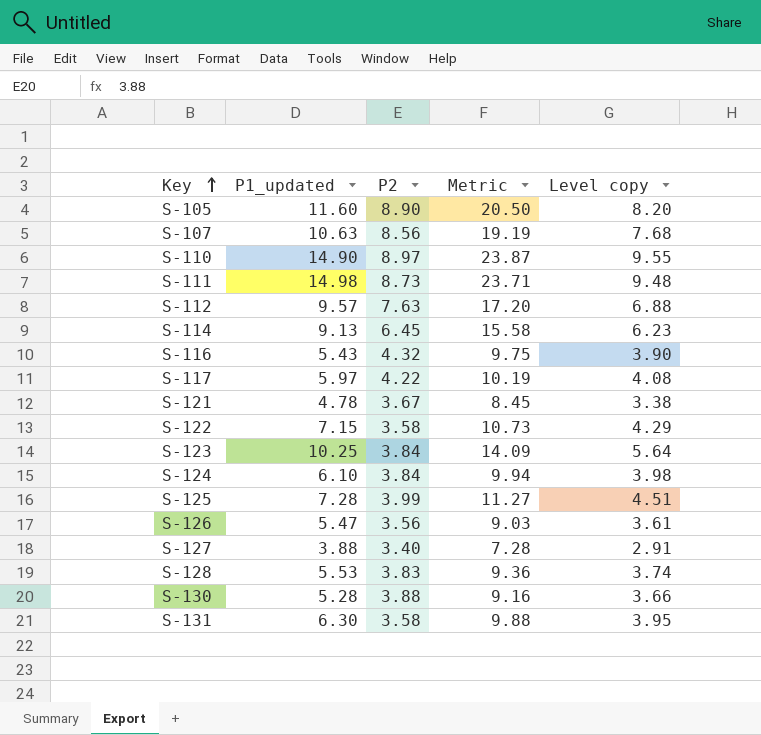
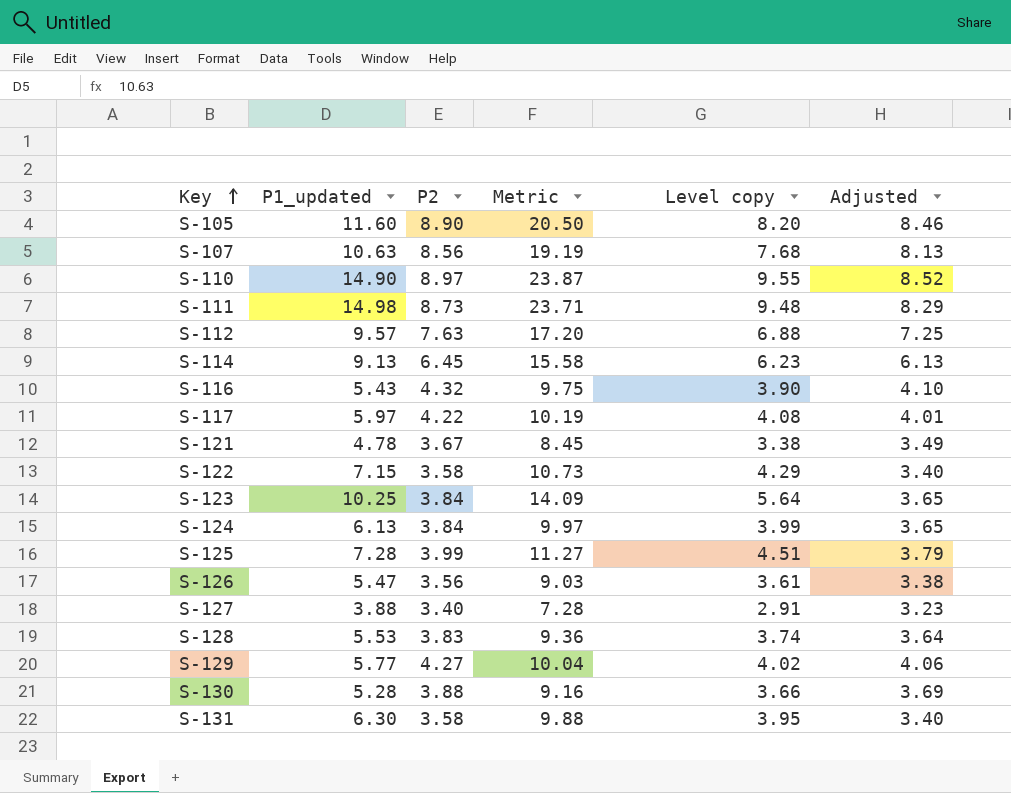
column Adjusted | formula: none -> [P2] * 0.95
S-124 | P1_updated: 6.10 -> 6.13
S-124 | Metric: 9.94 -> 9.97
S-124 | Level copy: 3.98 -> 3.99
row S-129: none -> 5.77 | 4.27 | 10.04 | 4.02 | 4.06

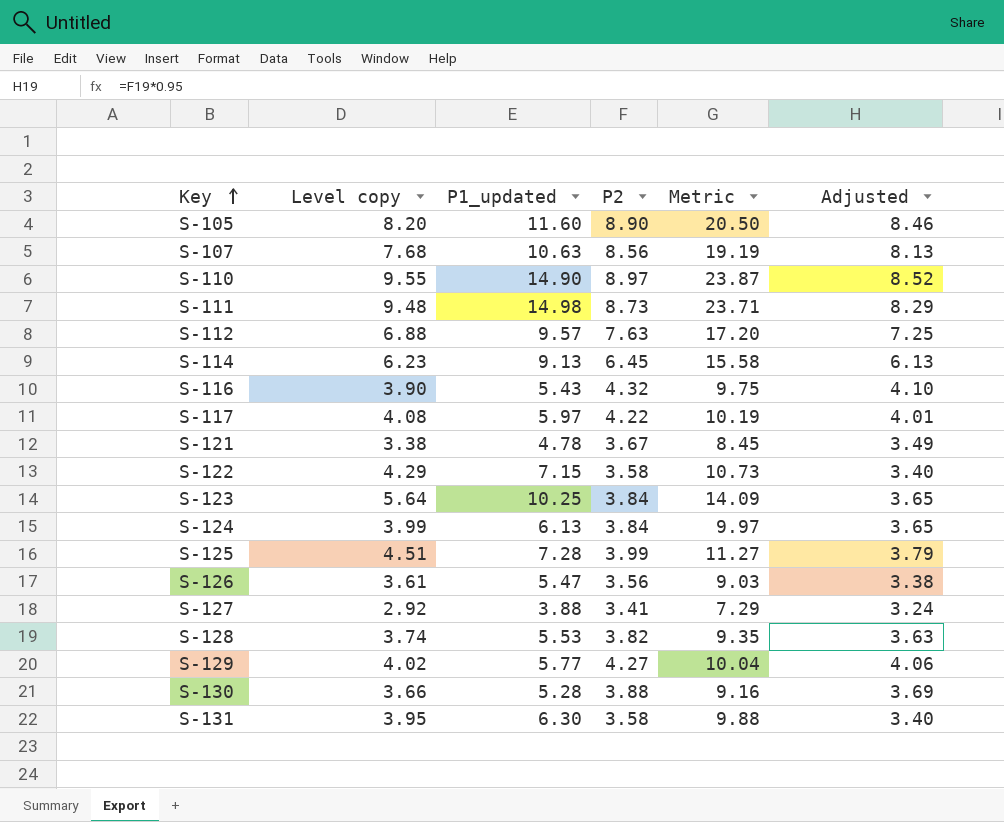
column Level copy | position: 5 -> 2
S-127 | Level copy: 2.91 -> 2.92
S-127 | P2: 3.40 -> 3.41
S-127 | Metric: 7.28 -> 7.29
S-127 | Adjusted: 3.23 -> 3.24
S-128 | P2: 3.83 -> 3.82
S-128 | Metric: 9.36 -> 9.35
S-128 | Adjusted: 3.64 -> 3.63

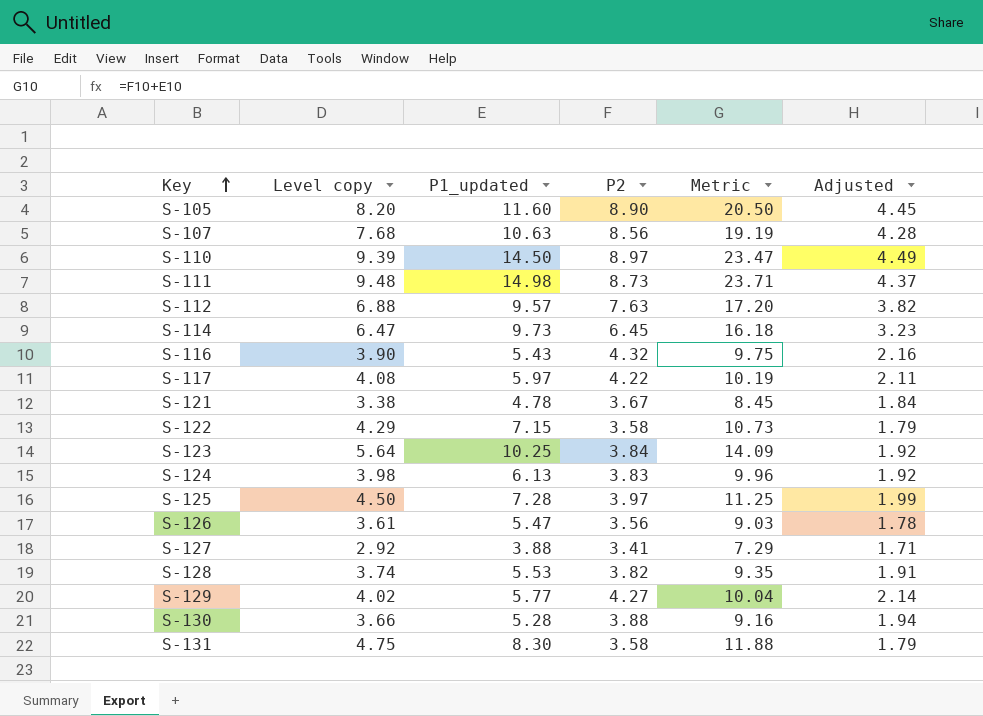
column Adjusted | formula: [P2] * 0.95 -> [P2] * 0.5
S-110 | Level copy: 9.55 -> 9.39
S-110 | P1_updated: 14.90 -> 14.50
S-110 | Metric: 23.87 -> 23.47
S-114 | Level copy: 6.23 -> 6.47
S-114 | P1_updated: 9.13 -> 9.73
S-114 | Metric: 15.58 -> 16.18
S-124 | Level copy: 3.99 -> 3.98
S-124 | P2: 3.84 -> 3.83
S-124 | Metric: 9.97 -> 9.96
S-125 | Level copy: 4.51 -> 4.50
S-125 | P2: 3.99 -> 3.97
S-125 | Metric: 11.27 -> 11.25
S-131 | Level copy: 3.95 -> 4.75
S-131 | P1_updated: 6.30 -> 8.30
S-131 | Metric: 9.88 -> 11.88

